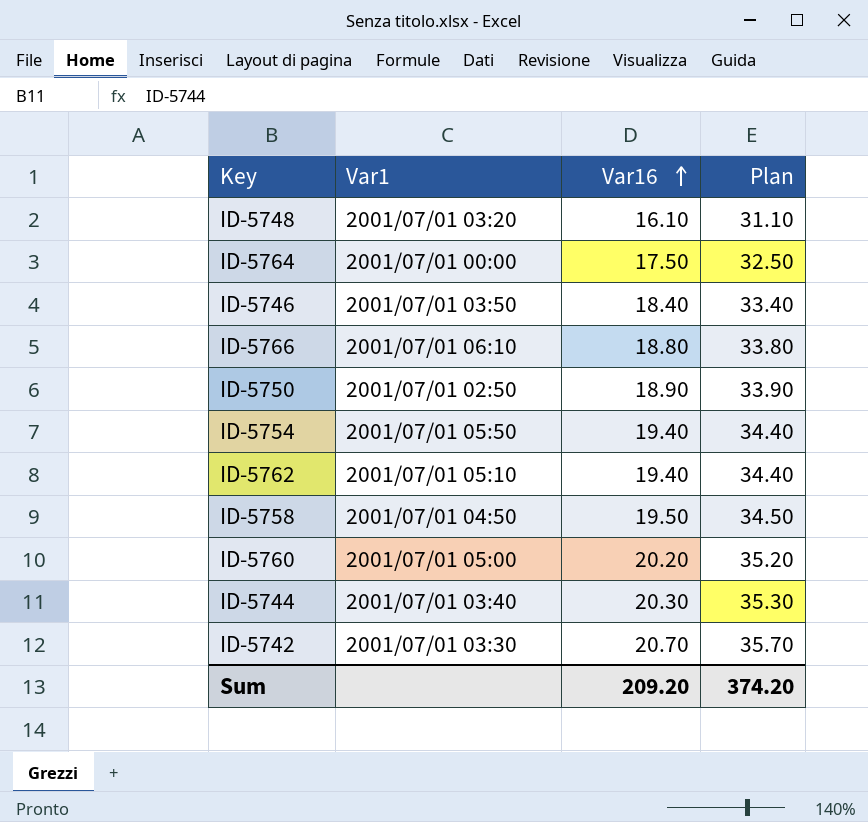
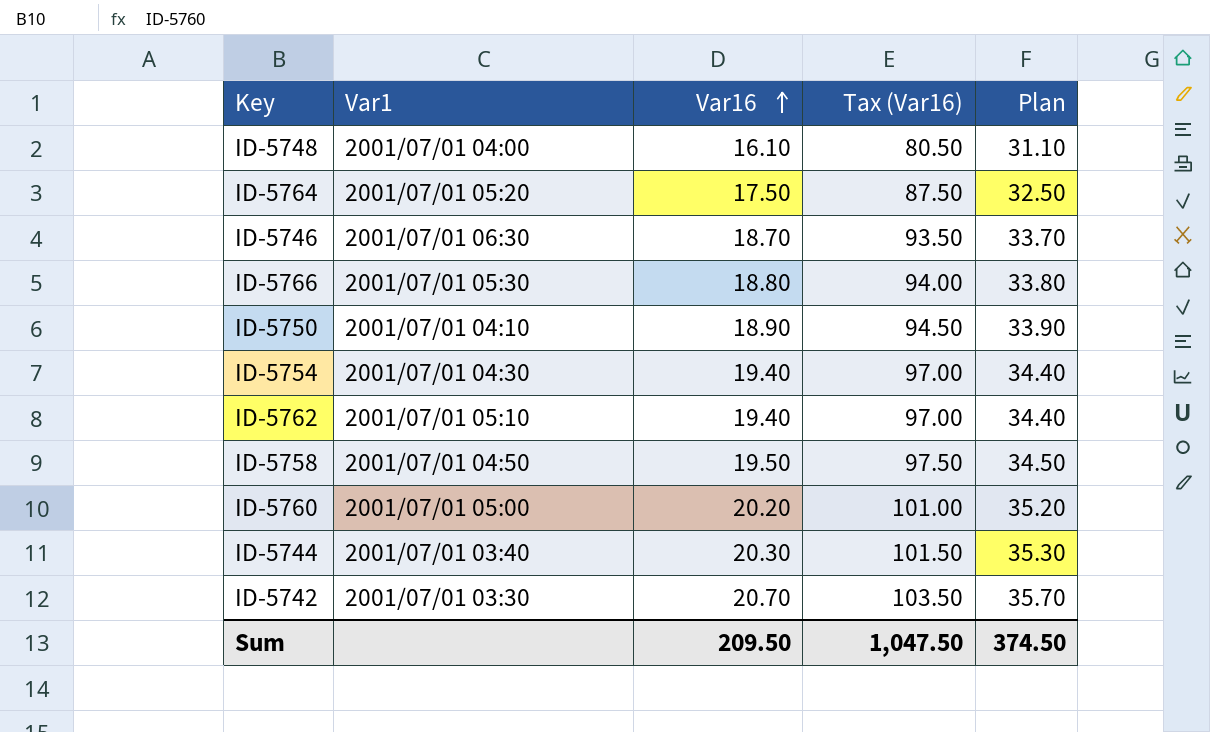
column Tax (Var16) | formula: none -> [Var16] * 5
ID-5748 | Var1: 2001/07/01 03:20 -> 2001/07/01 04:00
ID-5764 | Var1: 2001/07/01 00:00 -> 2001/07/01 05:20
ID-5746 | Var1: 2001/07/01 03:50 -> 2001/07/01 06:30
ID-5746 | Var16: 18.40 -> 18.70
ID-5746 | Plan: 33.40 -> 33.70
ID-5766 | Var1: 2001/07/01 06:10 -> 2001/07/01 05:30
ID-5750 | Var1: 2001/07/01 02:50 -> 2001/07/01 04:10
ID-5754 | Var1: 2001/07/01 05:50 -> 2001/07/01 04:30
Sum | Var16: 209.20 -> 209.50
Sum | Plan: 374.20 -> 374.50

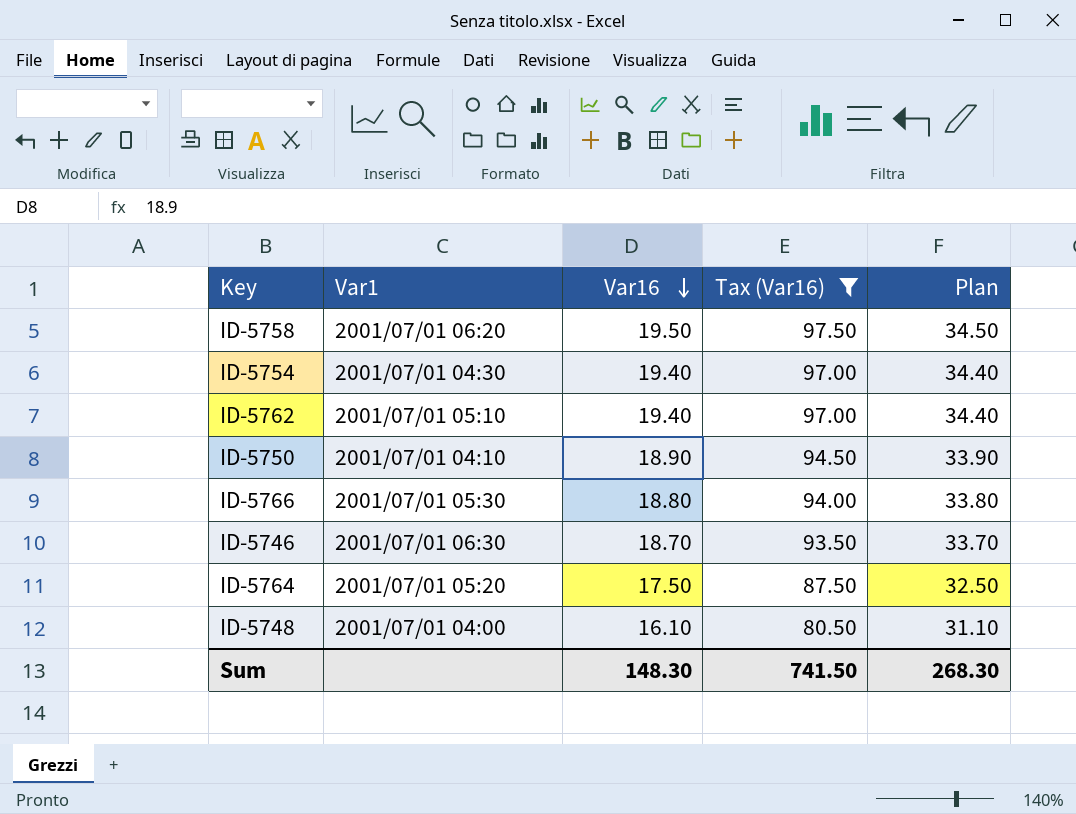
filter: none -> Tax (Var16) <= 97.50
row order: Var16 ascending -> Var16 descending
ID-5758 | Var1: 2001/07/01 04:50 -> 2001/07/01 06:20
Sum | Var16: 209.50 -> 148.30
Sum | Tax (Var16): 1,047.50 -> 741.50
Sum | Plan: 374.50 -> 268.30

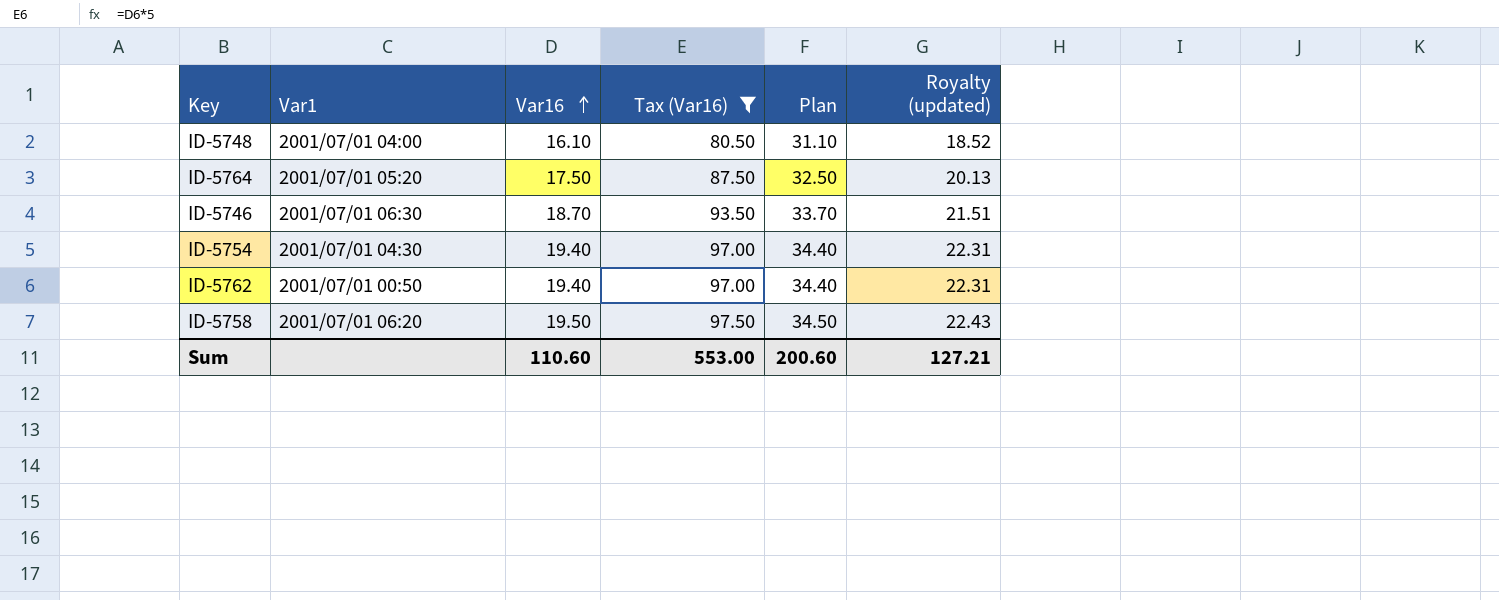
row order: Var16 descending -> Var16 ascending
column Royalty (updated) | formula: none -> [Var16] * 1.15
row ID-5750: 2001/07/01 04:10 | 18.90 | 94.50 | 33.90 -> none
row ID-5766: 2001/07/01 05:30 | 18.80 | 94.00 | 33.80 -> none
ID-5762 | Var1: 2001/07/01 05:10 -> 2001/07/01 00:50
Sum | Var16: 148.30 -> 110.60
Sum | Tax (Var16): 741.50 -> 553.00
Sum | Plan: 268.30 -> 200.60

